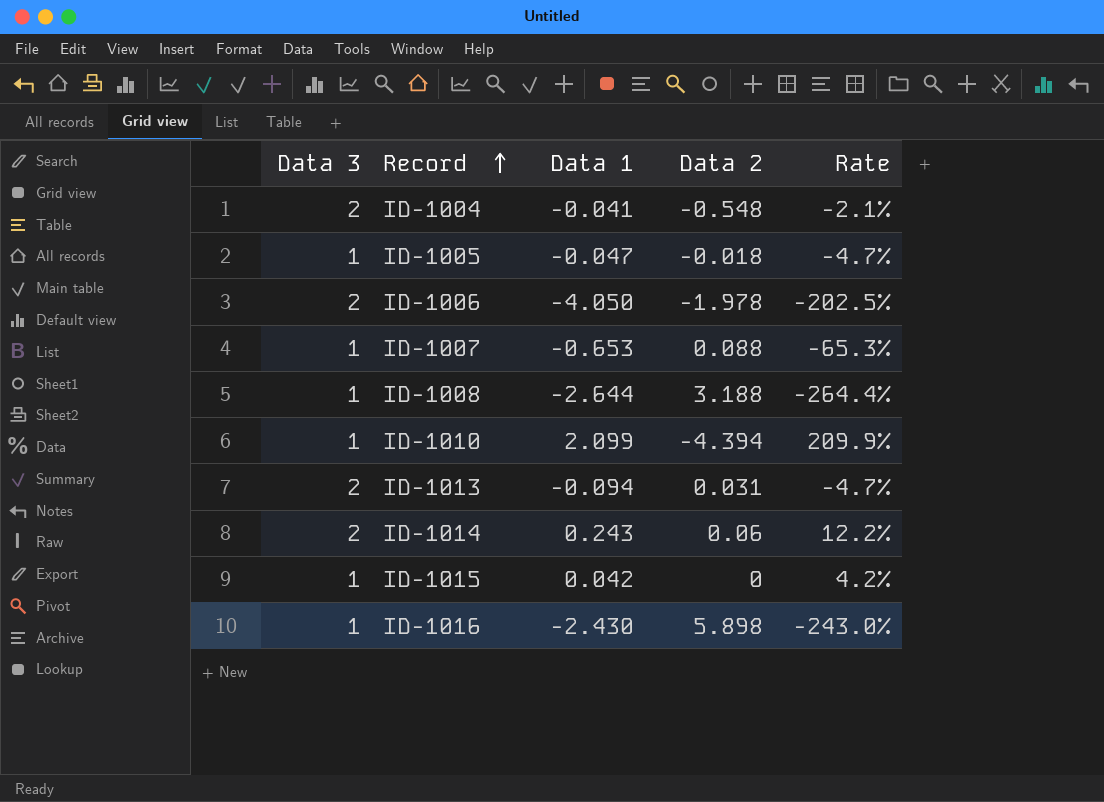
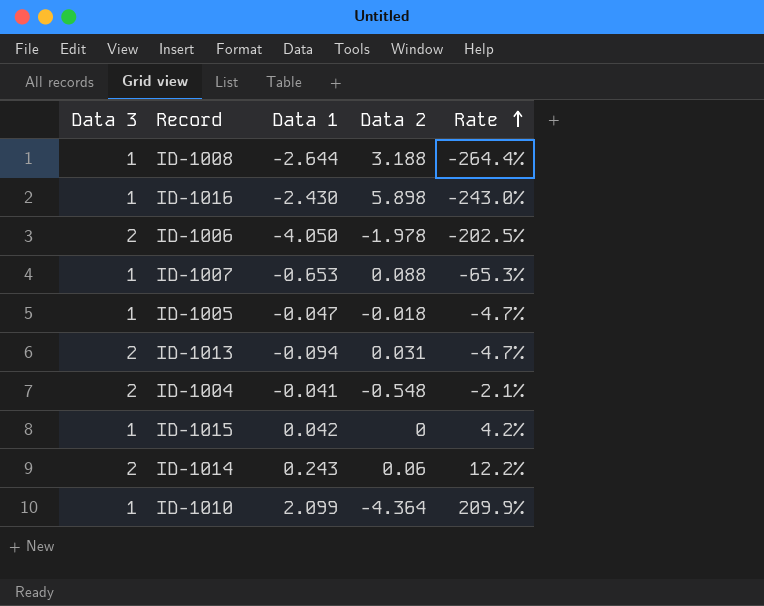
row order: Record ascending -> Rate ascending
ID-1010 | Data 2: -4.394 -> -4.364

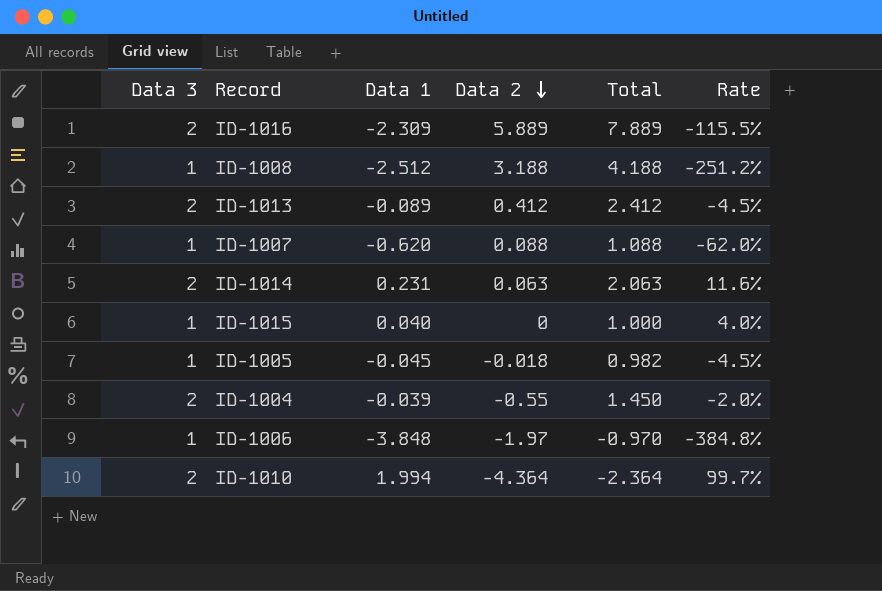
row order: Rate ascending -> Data 2 descending
column Total | formula: none -> [Data 3] + [Data 2]
ID-1016 | Data 3: 1 -> 2
ID-1016 | Data 1: -2.430 -> -2.309
ID-1016 | Data 2: 5.898 -> 5.889
ID-1016 | Rate: -243.0% -> -115.5%
ID-1008 | Data 1: -2.644 -> -2.512
ID-1008 | Rate: -264.4% -> -251.2%
ID-1013 | Data 1: -0.094 -> -0.089
ID-1013 | Data 2: 0.031 -> 0.412
ID-1013 | Rate: -4.7% -> -4.5%
ID-1007 | Data 1: -0.653 -> -0.620
ID-1007 | Rate: -65.3% -> -62.0%
ID-1014 | Data 1: 0.243 -> 0.231
ID-1014 | Data 2: 0.06 -> 0.063
ID-1014 | Rate: 12.2% -> 11.6%
ID-1015 | Data 1: 0.042 -> 0.040
ID-1015 | Rate: 4.2% -> 4.0%
ID-1005 | Data 1: -0.047 -> -0.045
ID-1005 | Rate: -4.7% -> -4.5%
ID-1004 | Data 1: -0.041 -> -0.039
ID-1004 | Data 2: -0.548 -> -0.55
ID-1004 | Rate: -2.1% -> -2.0%
ID-1006 | Data 3: 2 -> 1
ID-1006 | Data 1: -4.050 -> -3.848
ID-1006 | Data 2: -1.978 -> -1.97
ID-1006 | Rate: -202.5% -> -384.8%
ID-1010 | Data 3: 1 -> 2
ID-1010 | Data 1: 2.099 -> 1.994
ID-1010 | Rate: 209.9% -> 99.7%

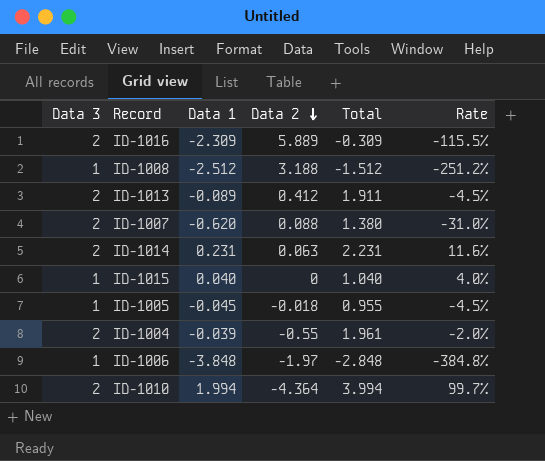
column Total | formula: [Data 3] + [Data 2] -> [Data 3] + [Data 1]
ID-1007 | Data 3: 1 -> 2
ID-1007 | Rate: -62.0% -> -31.0%

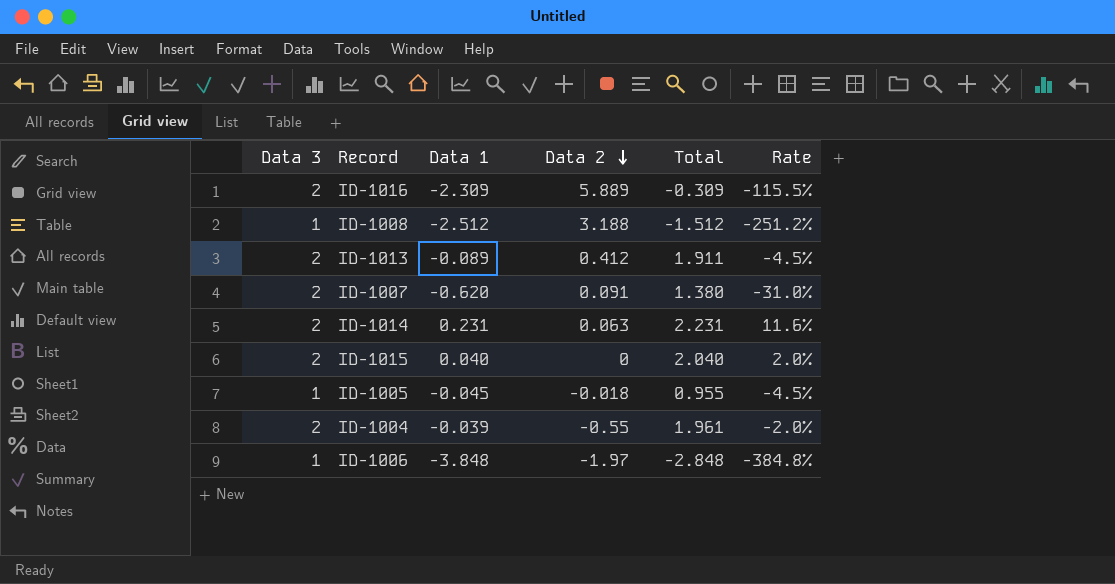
row ID-1010: 2 | 1.994 | -4.364 | 3.994 | 99.7% -> none
ID-1007 | Data 2: 0.088 -> 0.091
ID-1015 | Data 3: 1 -> 2
ID-1015 | Total: 1.040 -> 2.040
ID-1015 | Rate: 4.0% -> 2.0%

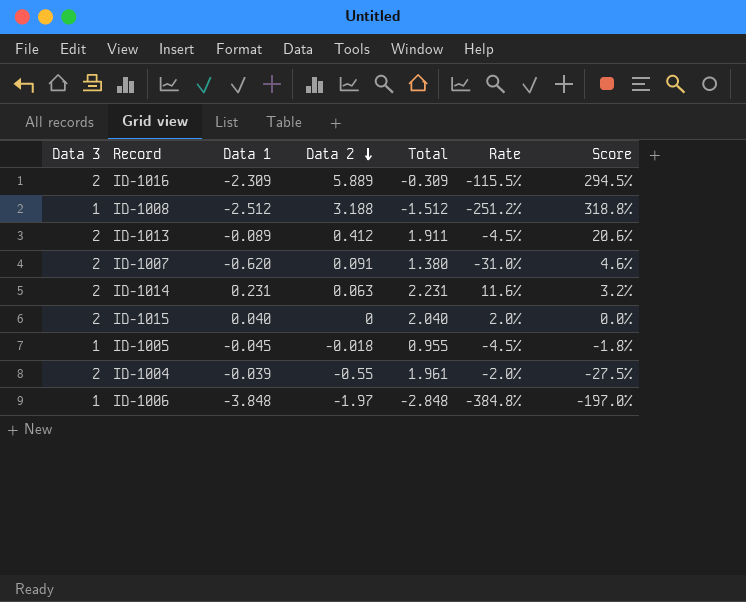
column Score | formula: none -> [Data 2] / [Data 3]

